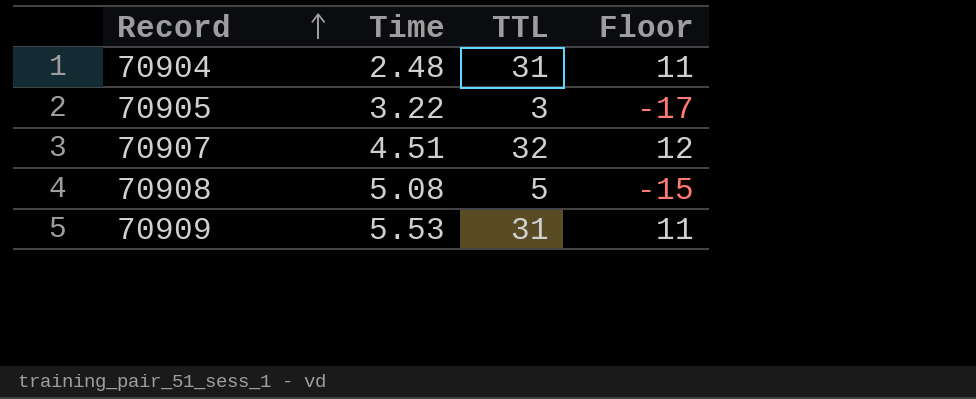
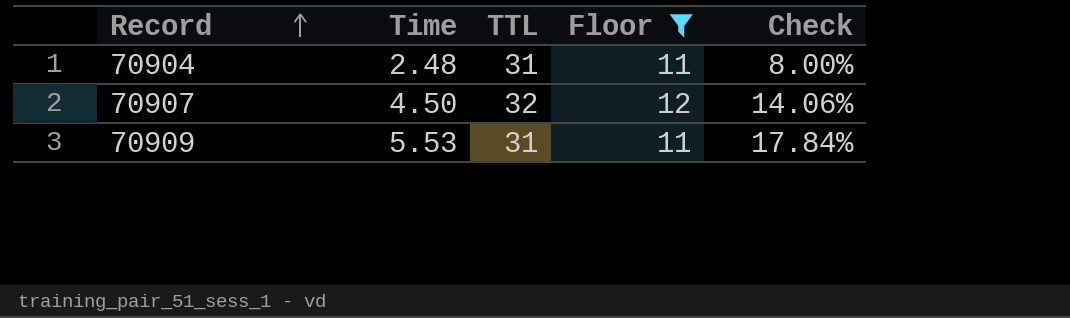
filter: none -> Floor >= 11
column Check | formula: none -> [Time] / [TTL]
70907 | Time: 4.51 -> 4.50

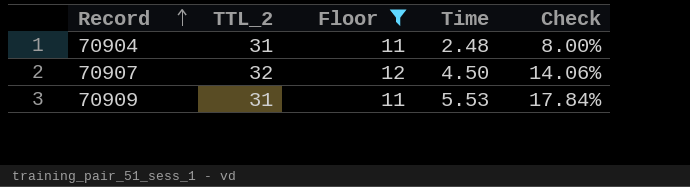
column name: TTL -> TTL_2
column Time | position: 2 -> 4

